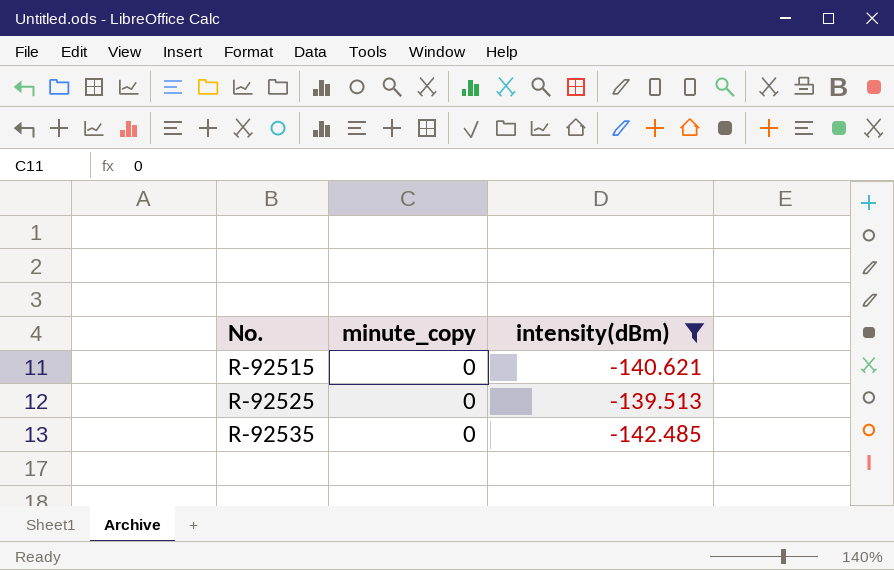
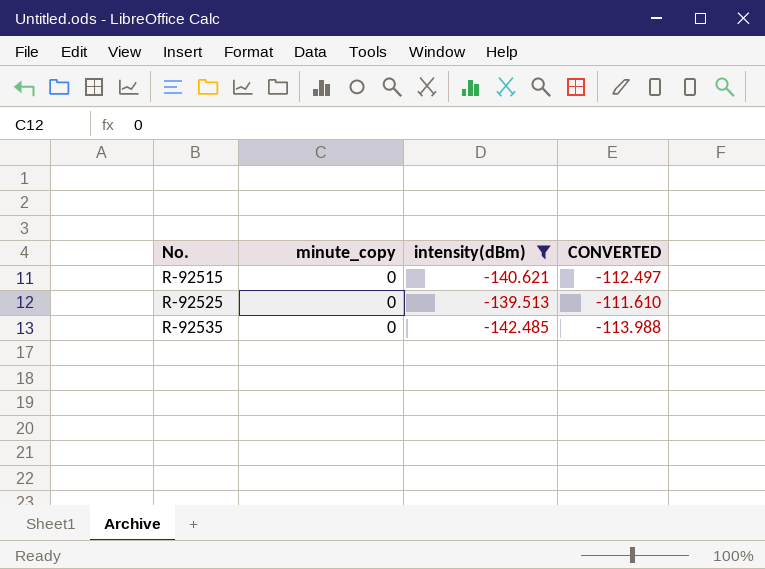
column CONVERTED | formula: none -> [intensity(dBm)] * 0.8

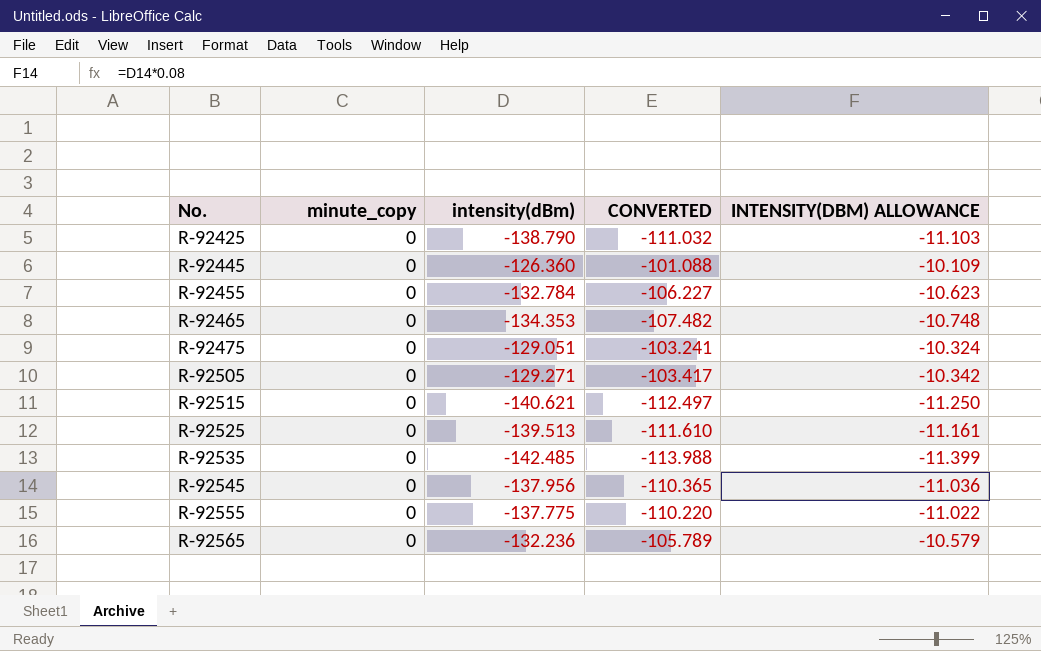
filter: intensity(dBm) <= -139.513 -> none
column INTENSITY(DBM) ALLOWANCE | formula: none -> [intensity(dBm)] * 0.08

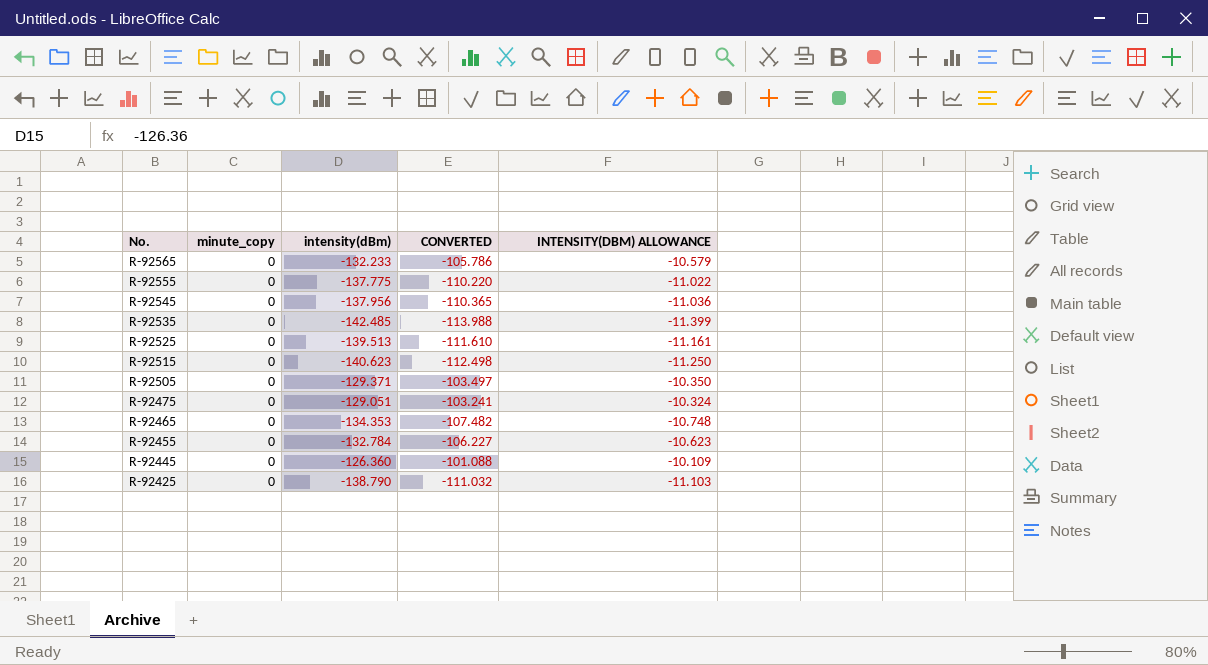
row order: No. ascending -> No. descending
R-92565 | intensity(dBm): -132.236 -> -132.233
R-92565 | CONVERTED: -105.789 -> -105.786
R-92515 | intensity(dBm): -140.621 -> -140.623
R-92515 | CONVERTED: -112.497 -> -112.498
R-92505 | intensity(dBm): -129.271 -> -129.371
R-92505 | CONVERTED: -103.417 -> -103.497
R-92505 | INTENSITY(DBM) ALLOWANCE: -10.342 -> -10.350

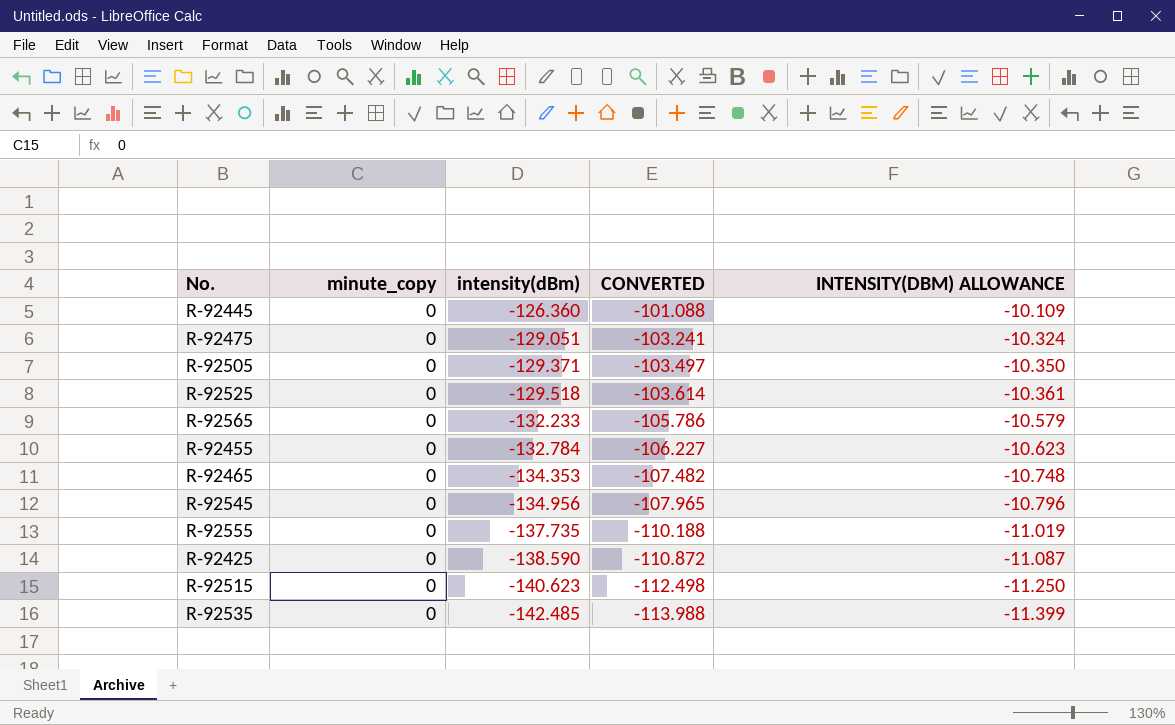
row order: No. descending -> intensity(dBm) descending
R-92525 | intensity(dBm): -139.513 -> -129.518
R-92525 | CONVERTED: -111.610 -> -103.614
R-92525 | INTENSITY(DBM) ALLOWANCE: -11.161 -> -10.361
R-92545 | intensity(dBm): -137.956 -> -134.956
R-92545 | CONVERTED: -110.365 -> -107.965
R-92545 | INTENSITY(DBM) ALLOWANCE: -11.036 -> -10.796
R-92555 | intensity(dBm): -137.775 -> -137.735
R-92555 | CONVERTED: -110.220 -> -110.188
R-92555 | INTENSITY(DBM) ALLOWANCE: -11.022 -> -11.019
R-92425 | intensity(dBm): -138.790 -> -138.590
R-92425 | CONVERTED: -111.032 -> -110.872
R-92425 | INTENSITY(DBM) ALLOWANCE: -11.103 -> -11.087

